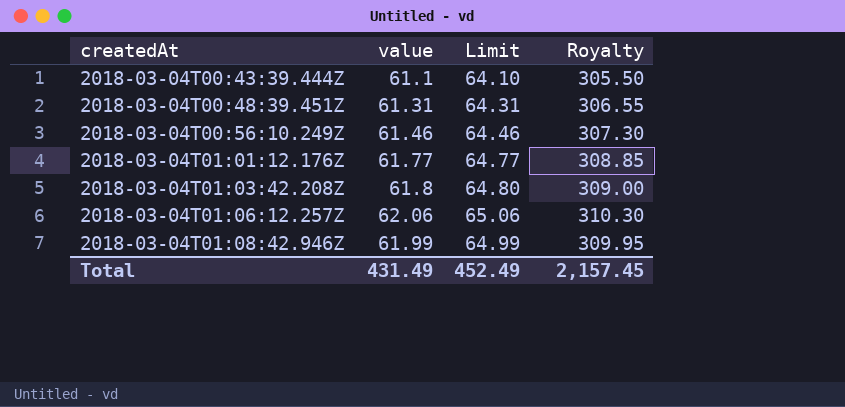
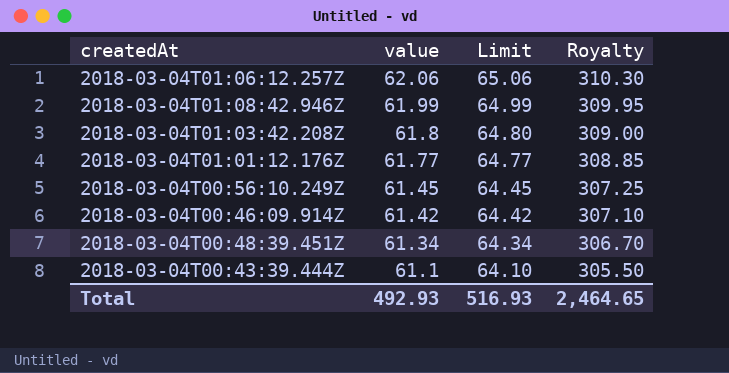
row order: createdAt ascending -> value descending
2018-03-04T00:56:10.249Z | value: 61.46 -> 61.45
2018-03-04T00:56:10.249Z | Limit: 64.46 -> 64.45
2018-03-04T00:56:10.249Z | Royalty: 307.30 -> 307.25
row 2018-03-04T00:46:09.914Z: none -> 61.42 | 64.42 | 307.10
2018-03-04T00:48:39.451Z | value: 61.31 -> 61.34
2018-03-04T00:48:39.451Z | Limit: 64.31 -> 64.34
2018-03-04T00:48:39.451Z | Royalty: 306.55 -> 306.70
Total | value: 431.49 -> 492.93
Total | Limit: 452.49 -> 516.93
Total | Royalty: 2,157.45 -> 2,464.65

